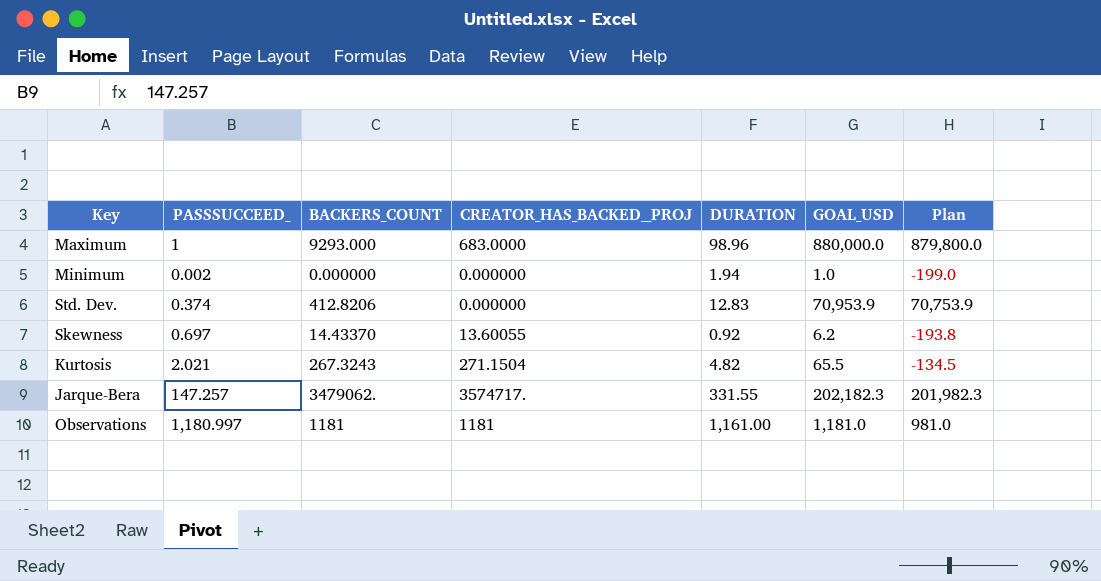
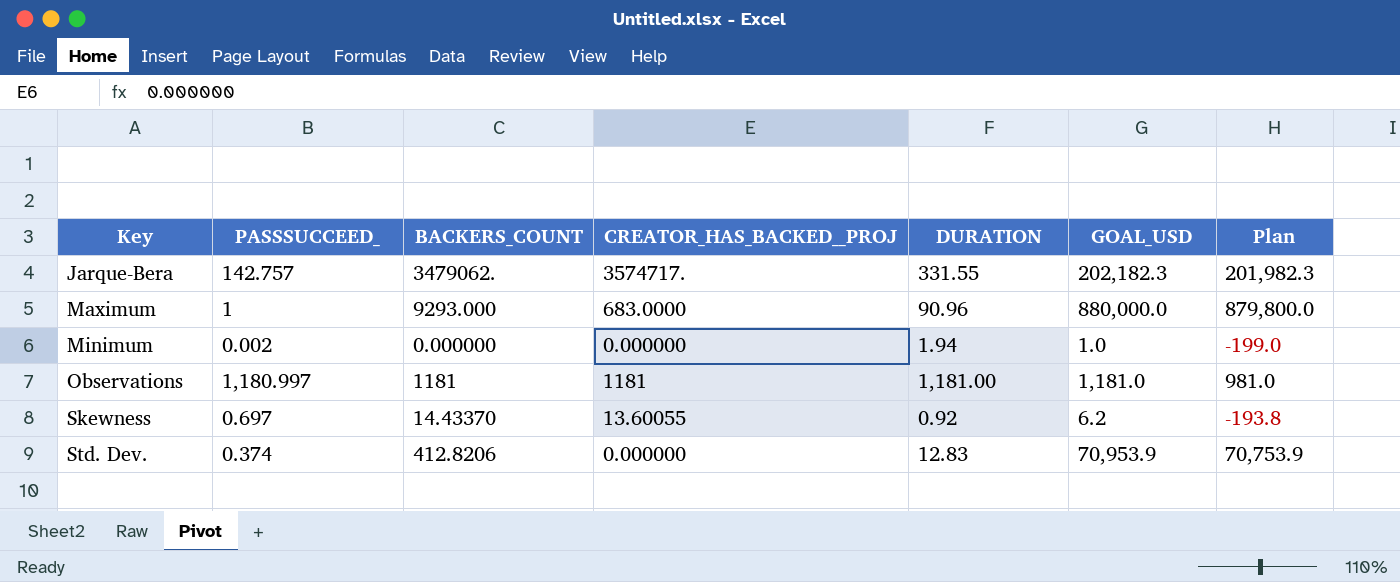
row order: none -> Key ascending
row Kurtosis: 2.021 | 267.3243 | 271.1504 | 4.82 | 65.5 | -134.5 -> none
Jarque-Bera | PASSSUCCEED_: 147.257 -> 142.757
Maximum | DURATION: 98.96 -> 90.96
Observations | DURATION: 1,161.00 -> 1,181.00

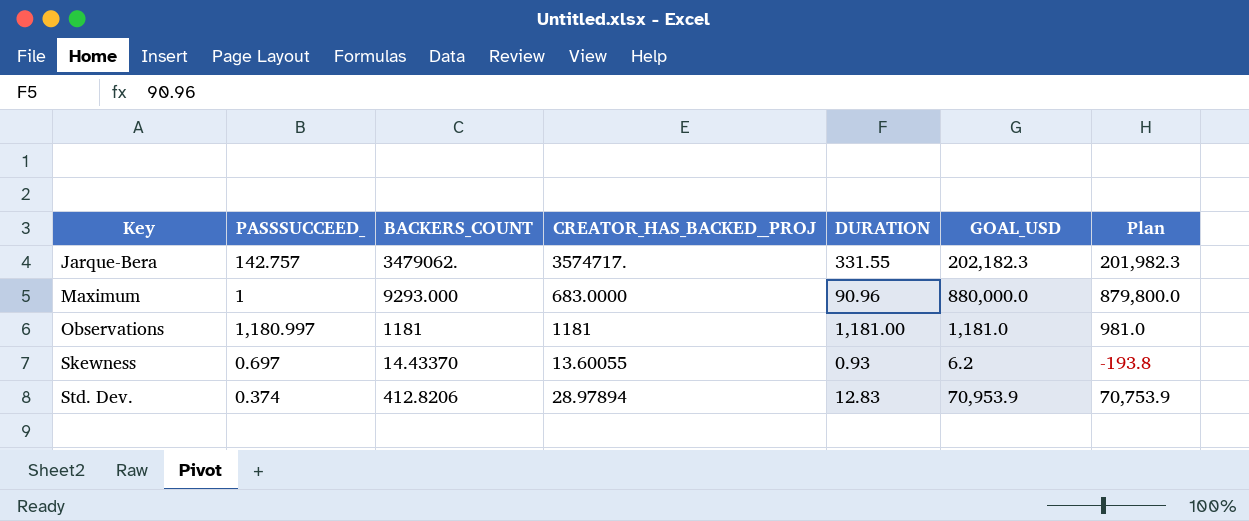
row Minimum: 0.002 | 0.000000 | 0.000000 | 1.94 | 1.0 | -199.0 -> none
Skewness | DURATION: 0.92 -> 0.93
Std. Dev. | CREATOR_HAS_BACKED__PROJ: 0.000000 -> 28.97894

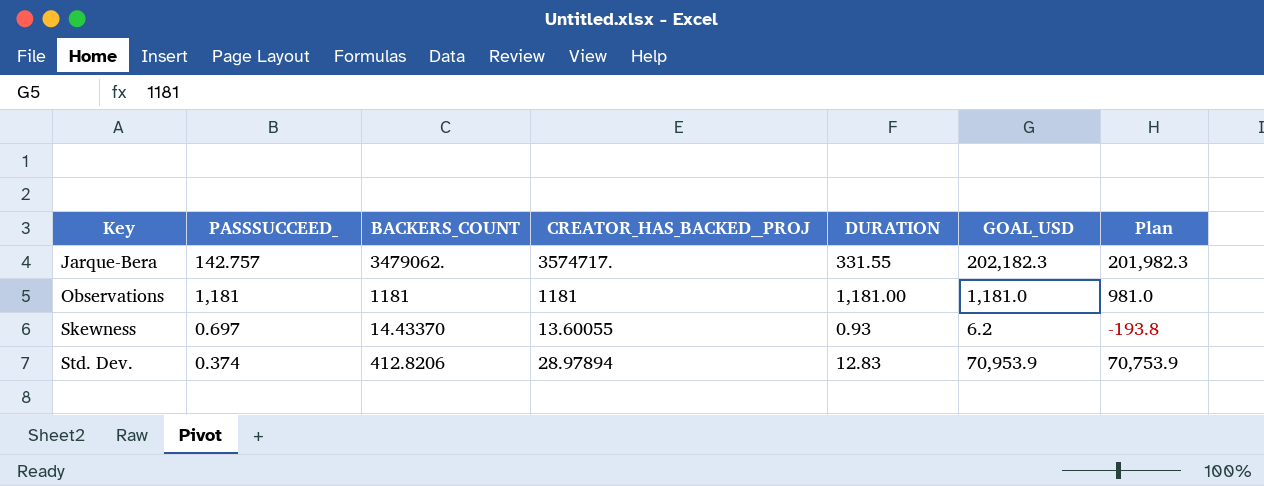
row Maximum: 1 | 9293.000 | 683.0000 | 90.96 | 880,000.0 | 879,800.0 -> none
Observations | PASSSUCCEED_: 1,180.997 -> 1,181

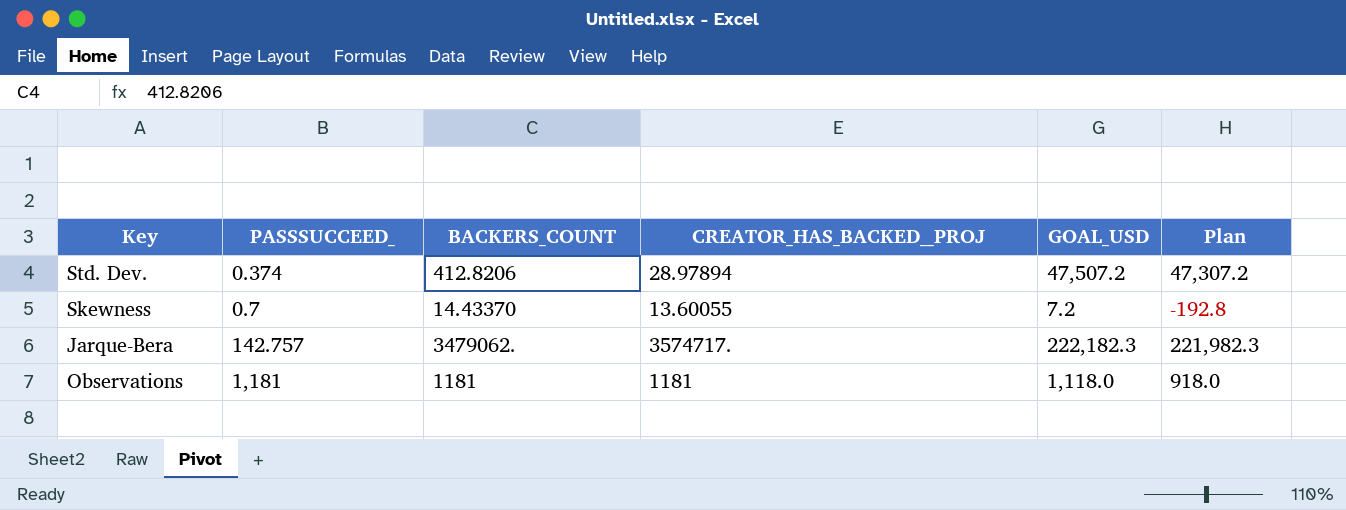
row order: Key ascending -> PASSSUCCEED_ ascending
column DURATION | position: 5 -> none
Std. Dev. | GOAL_USD: 70,953.9 -> 47,507.2
Std. Dev. | Plan: 70,753.9 -> 47,307.2
Skewness | PASSSUCCEED_: 0.697 -> 0.7
Skewness | GOAL_USD: 6.2 -> 7.2
Skewness | Plan: -193.8 -> -192.8
Jarque-Bera | GOAL_USD: 202,182.3 -> 222,182.3
Jarque-Bera | Plan: 201,982.3 -> 221,982.3
Observations | GOAL_USD: 1,181.0 -> 1,118.0
Observations | Plan: 981.0 -> 918.0

